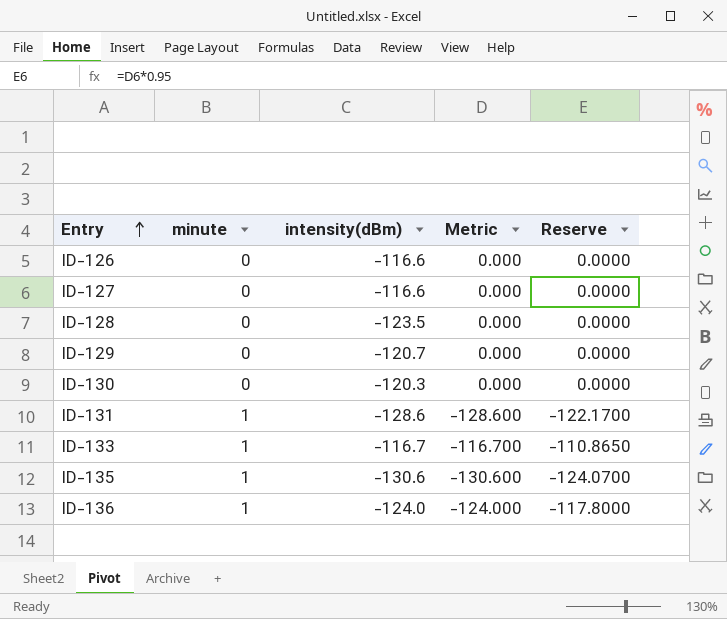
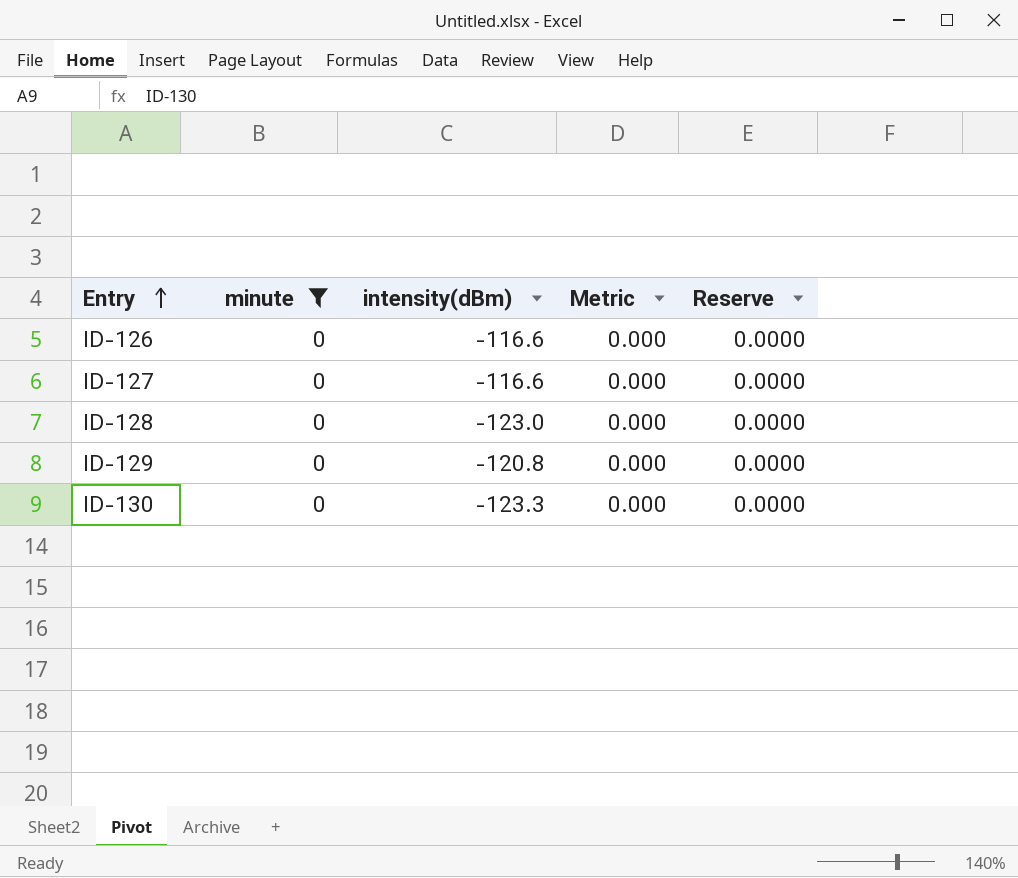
filter: none -> minute = 0
ID-128 | intensity(dBm): -123.5 -> -123.0
ID-129 | intensity(dBm): -120.7 -> -120.8
ID-130 | intensity(dBm): -120.3 -> -123.3

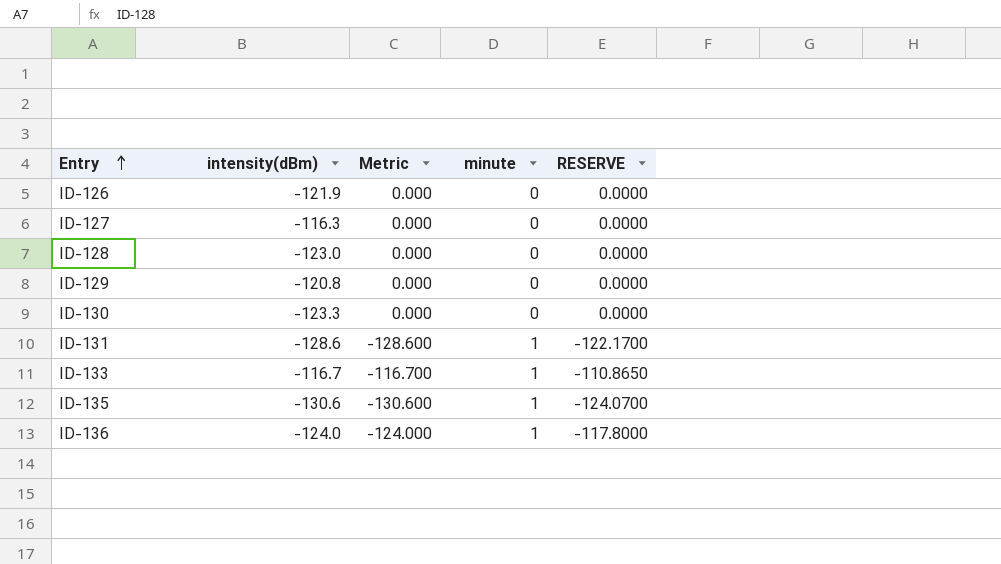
filter: minute = 0 -> none
column minute | position: 2 -> 4
column name: Reserve -> RESERVE
ID-126 | intensity(dBm): -116.6 -> -121.9
ID-127 | intensity(dBm): -116.6 -> -116.3

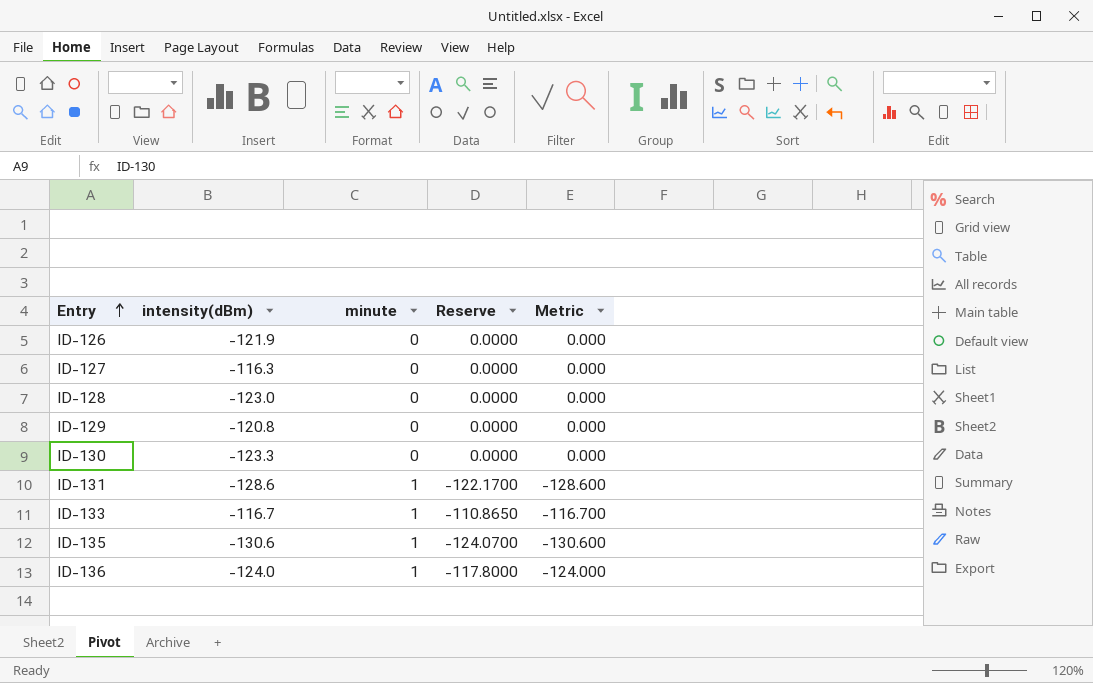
column name: RESERVE -> Reserve
column Metric | position: 3 -> 5

